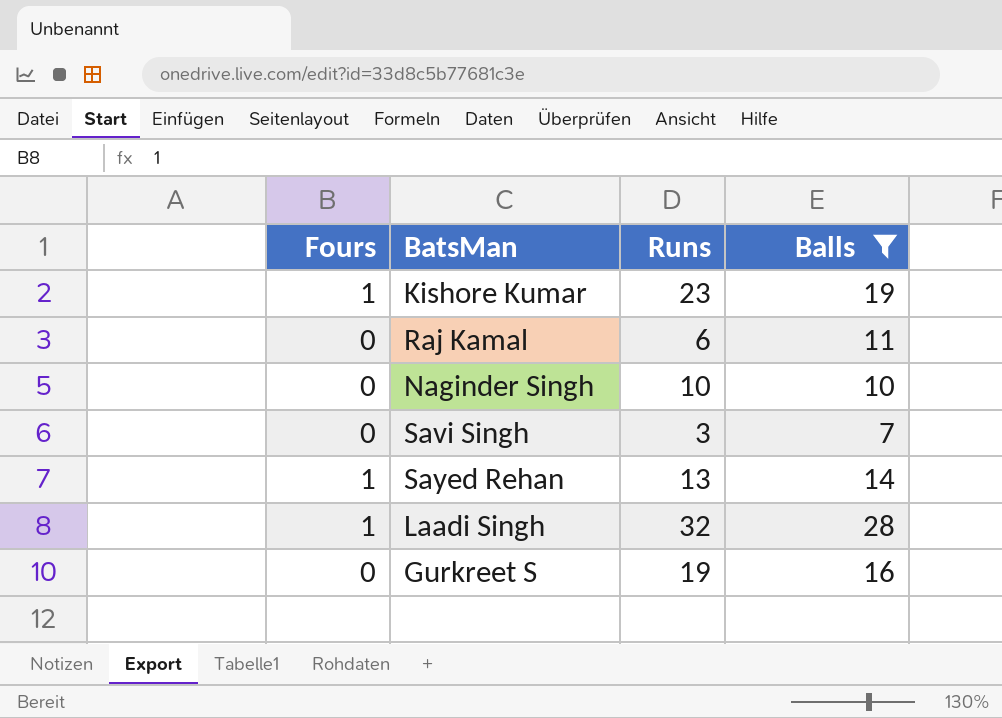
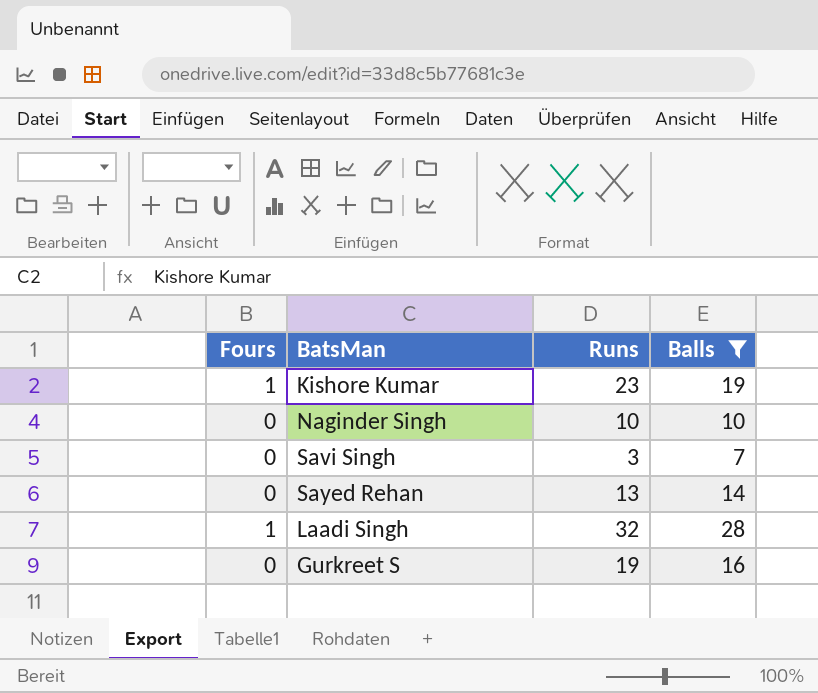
row Raj Kamal: 0 | 6 | 11 -> none
Sayed Rehan | Fours: 1 -> 0

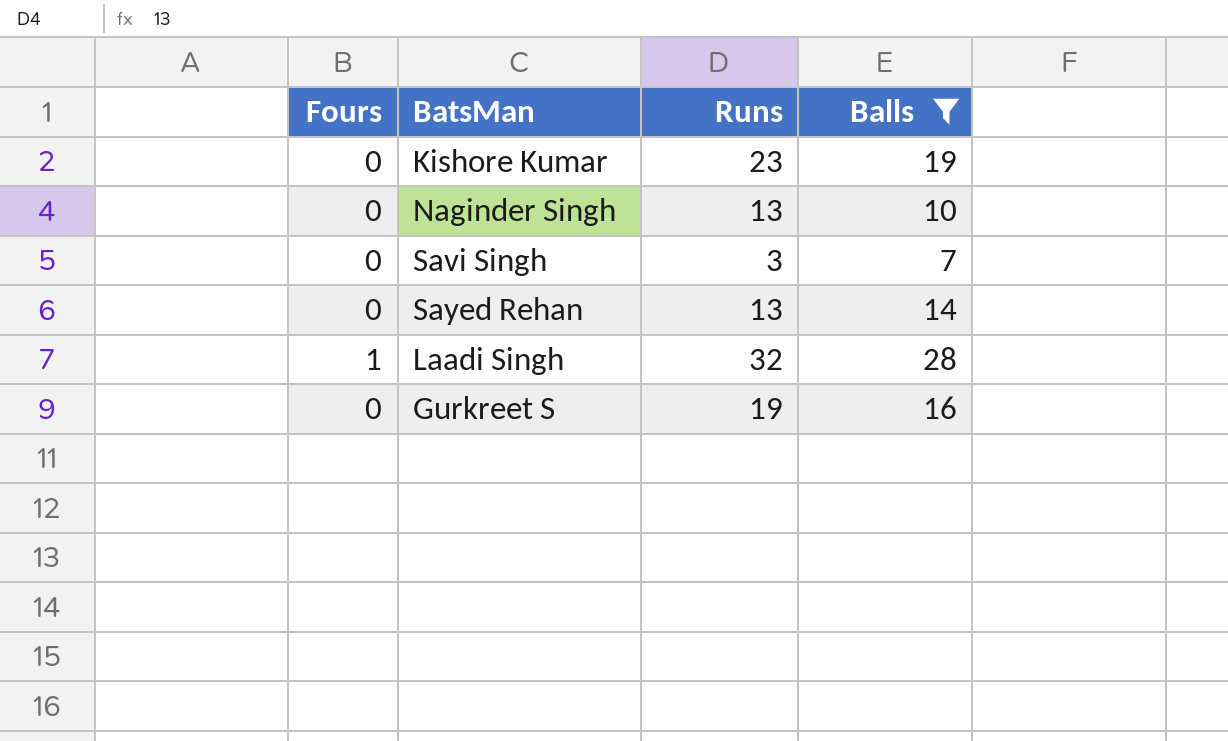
Kishore Kumar | Fours: 1 -> 0
Naginder Singh | Runs: 10 -> 13

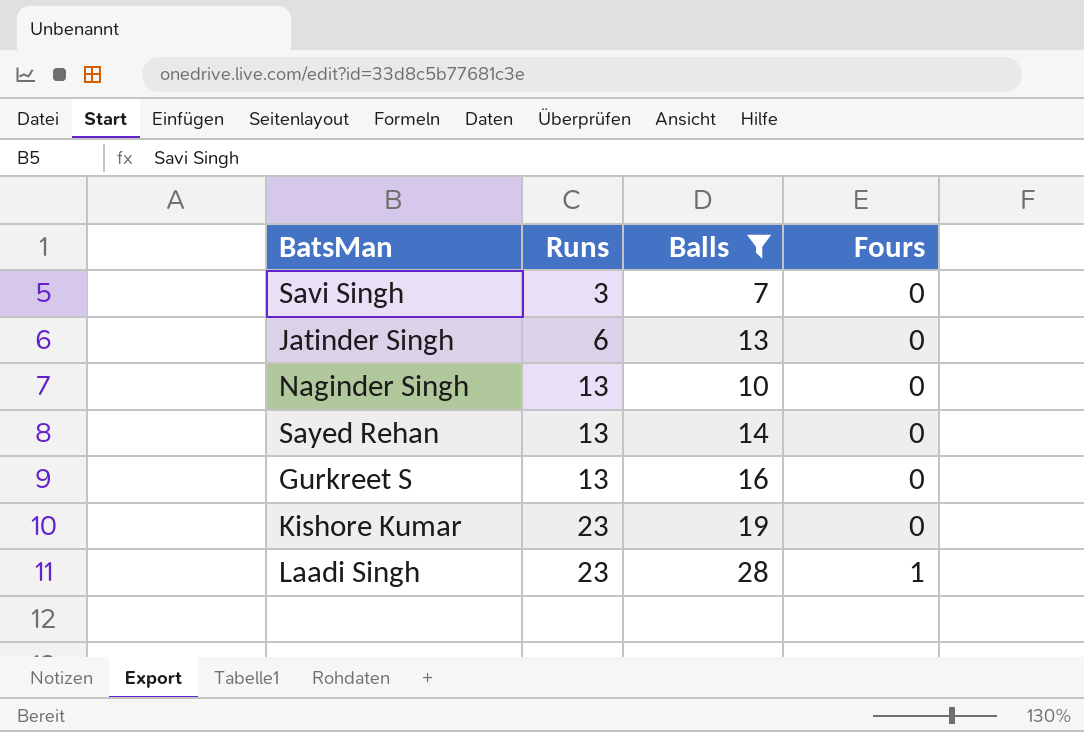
row order: none -> Runs ascending
column Fours | position: 1 -> 4
row Jatinder Singh: none -> 6 | 13 | 0
Gurkreet S | Runs: 19 -> 13
Laadi Singh | Runs: 32 -> 23

